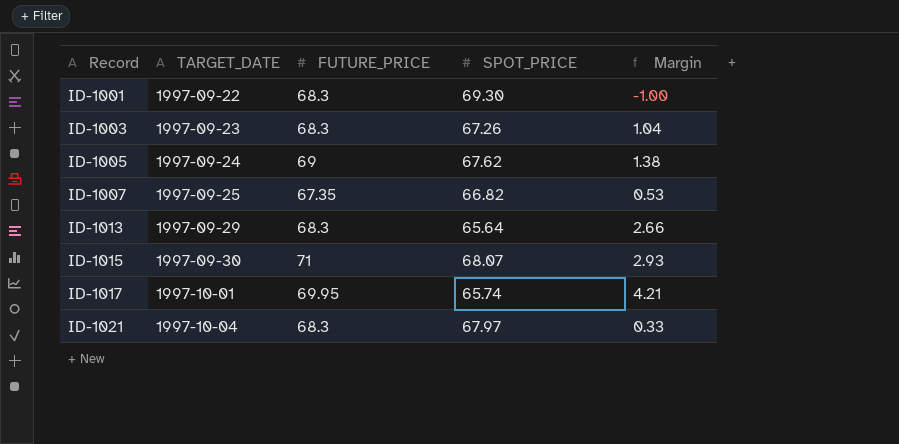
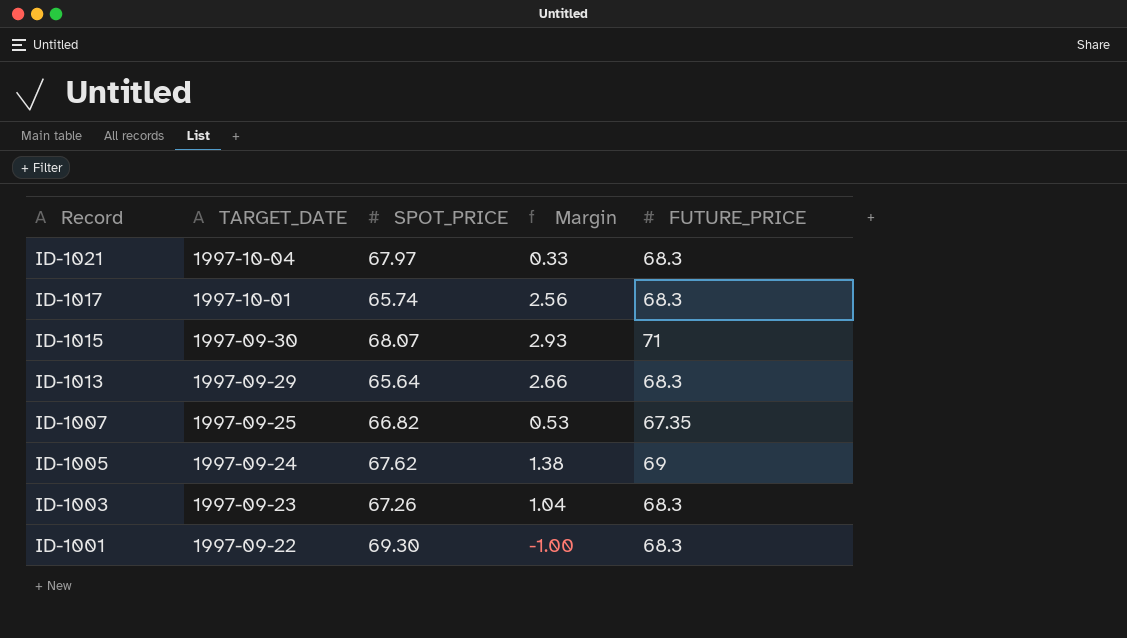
row order: Record ascending -> Record descending
column FUTURE_PRICE | position: 3 -> 5
ID-1017 | Margin: 4.21 -> 2.56
ID-1017 | FUTURE_PRICE: 69.95 -> 68.3

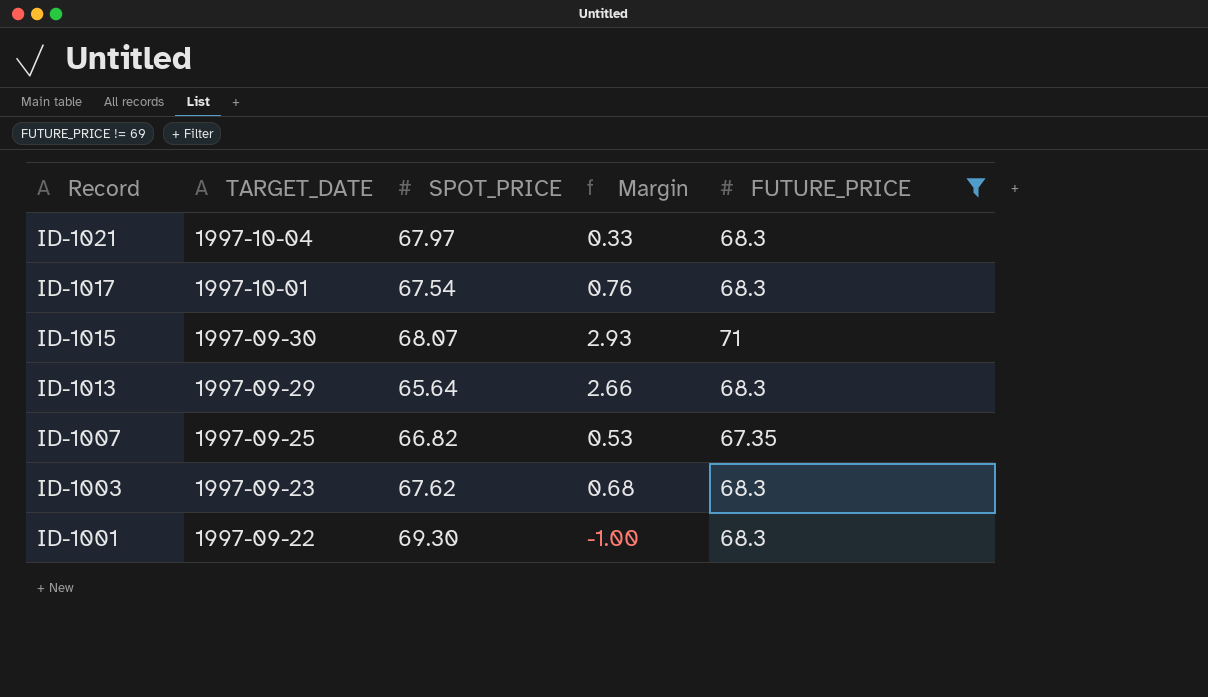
filter: none -> FUTURE_PRICE != 69
ID-1017 | SPOT_PRICE: 65.74 -> 67.54
ID-1017 | Margin: 2.56 -> 0.76
ID-1003 | SPOT_PRICE: 67.26 -> 67.62
ID-1003 | Margin: 1.04 -> 0.68

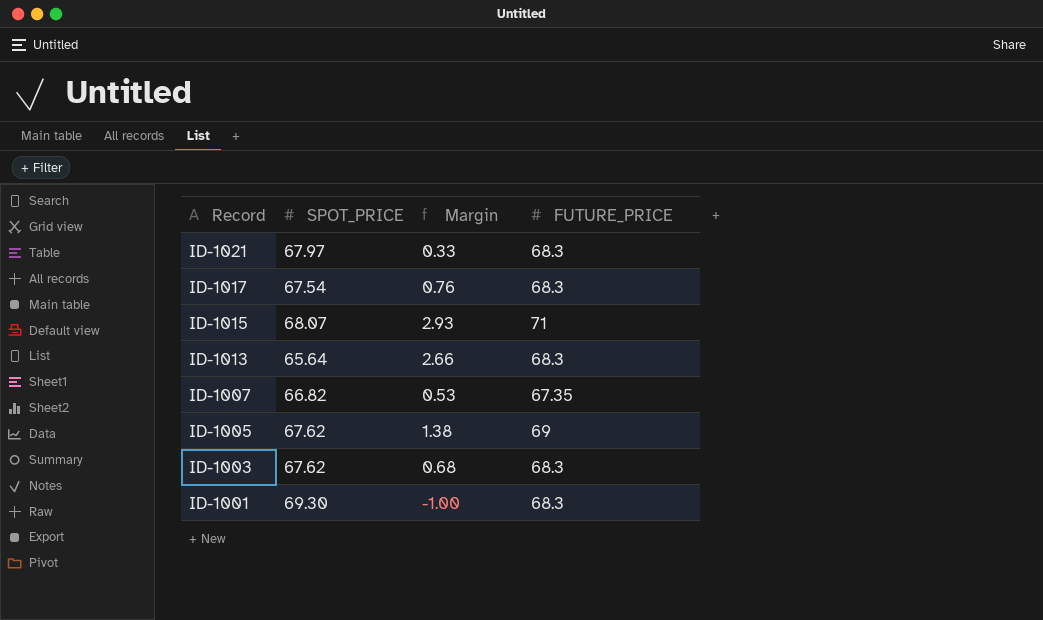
filter: FUTURE_PRICE != 69 -> none
column TARGET_DATE | position: 2 -> none

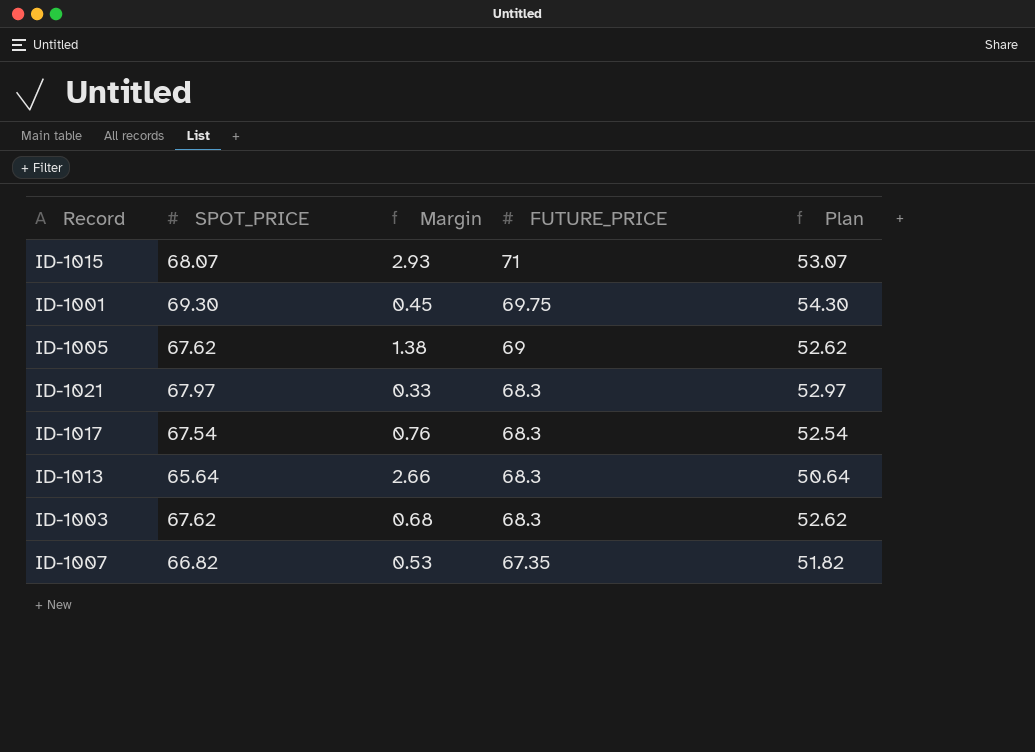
row order: Record descending -> FUTURE_PRICE descending
column Plan | formula: none -> [SPOT_PRICE] - 15
ID-1001 | Margin: -1.00 -> 0.45
ID-1001 | FUTURE_PRICE: 68.3 -> 69.75

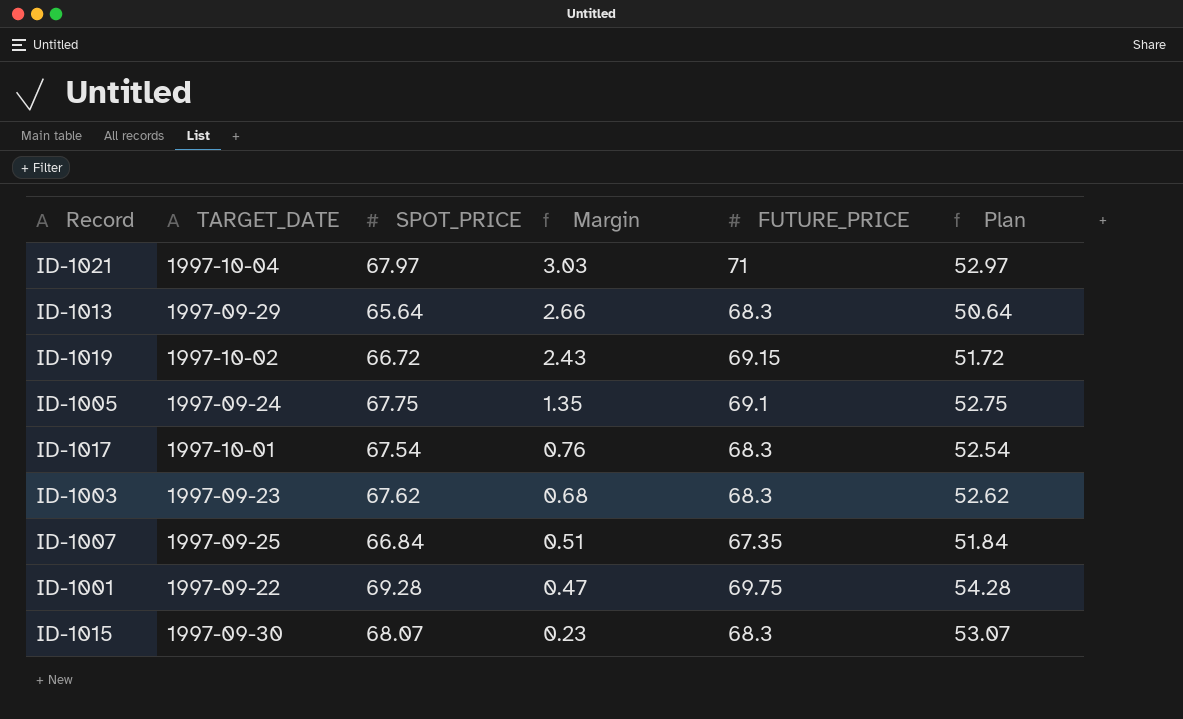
row order: FUTURE_PRICE descending -> Margin descending
column TARGET_DATE | position: none -> 2
ID-1021 | Margin: 0.33 -> 3.03
ID-1021 | FUTURE_PRICE: 68.3 -> 71
row ID-1019: none -> 1997-10-02 | 66.72 | 2.43 | 69.15 | 51.72
ID-1005 | SPOT_PRICE: 67.62 -> 67.75
ID-1005 | Margin: 1.38 -> 1.35
ID-1005 | FUTURE_PRICE: 69 -> 69.1
ID-1005 | Plan: 52.62 -> 52.75
ID-1007 | SPOT_PRICE: 66.82 -> 66.84
ID-1007 | Margin: 0.53 -> 0.51
ID-1007 | Plan: 51.82 -> 51.84
ID-1001 | SPOT_PRICE: 69.30 -> 69.28
ID-1001 | Margin: 0.45 -> 0.47
ID-1001 | Plan: 54.30 -> 54.28
ID-1015 | Margin: 2.93 -> 0.23
ID-1015 | FUTURE_PRICE: 71 -> 68.3

